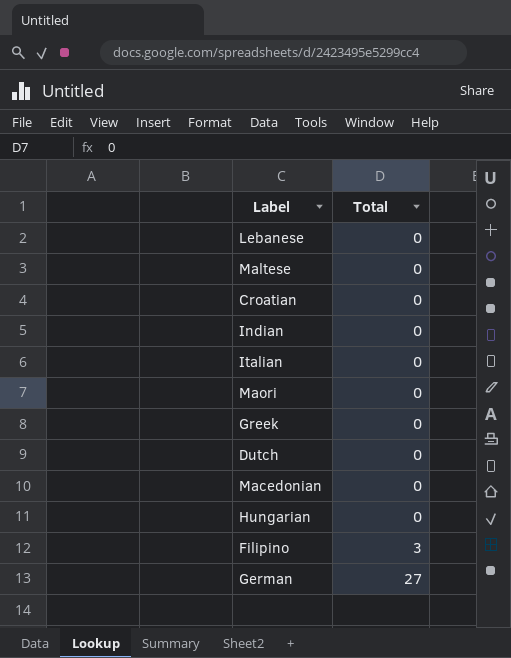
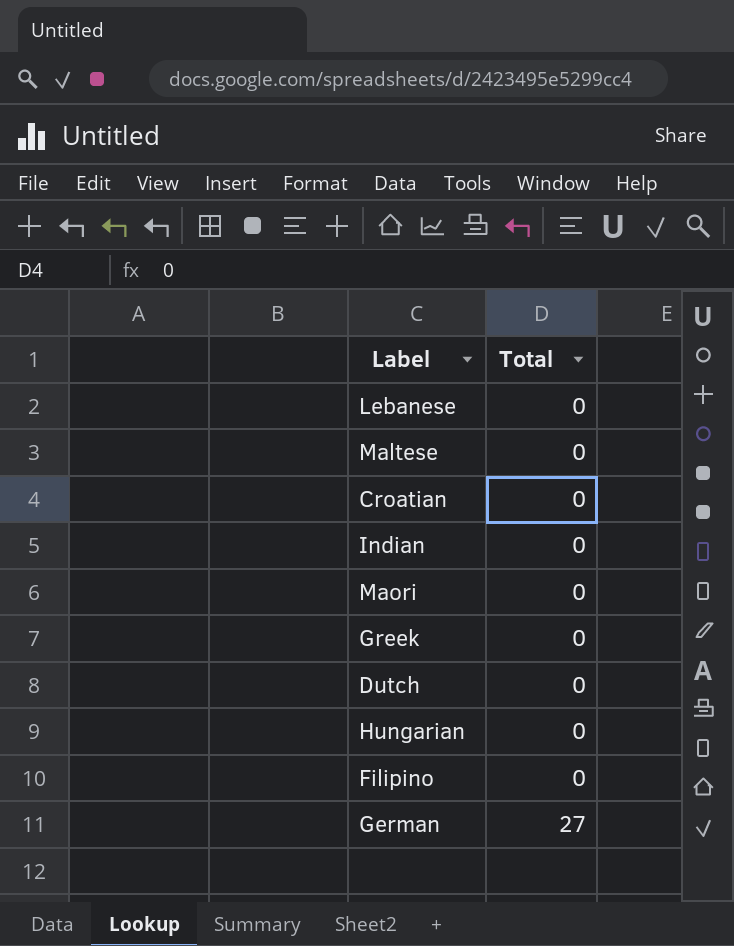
row Italian: 0 -> none
row Macedonian: 0 -> none
Filipino | Total: 3 -> 0

